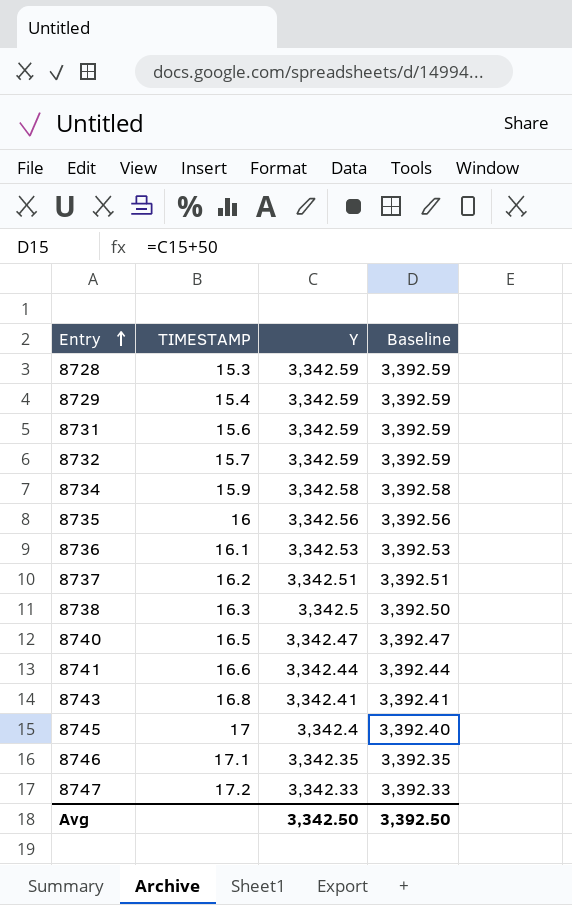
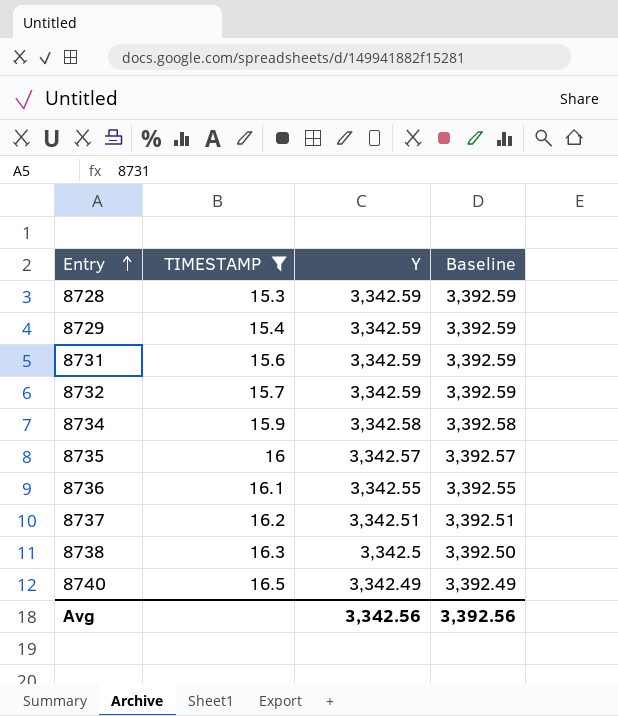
filter: none -> TIMESTAMP <= 16.5
8735 | Y: 3,342.56 -> 3,342.57
8735 | Baseline: 3,392.56 -> 3,392.57
8736 | Y: 3,342.53 -> 3,342.55
8736 | Baseline: 3,392.53 -> 3,392.55
8740 | Y: 3,342.47 -> 3,342.49
8740 | Baseline: 3,392.47 -> 3,392.49
Avg | Y: 3,342.50 -> 3,342.56
Avg | Baseline: 3,392.50 -> 3,392.56

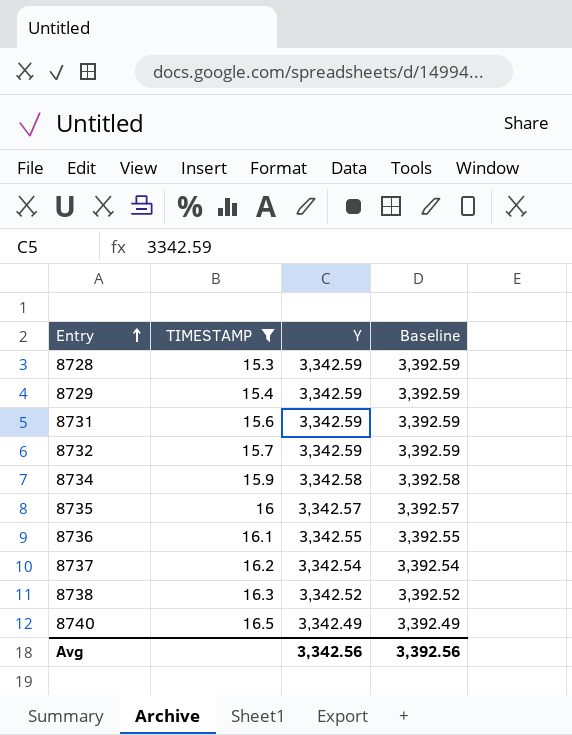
8737 | Y: 3,342.51 -> 3,342.54
8737 | Baseline: 3,392.51 -> 3,392.54
8738 | Y: 3,342.5 -> 3,342.52
8738 | Baseline: 3,392.50 -> 3,392.52

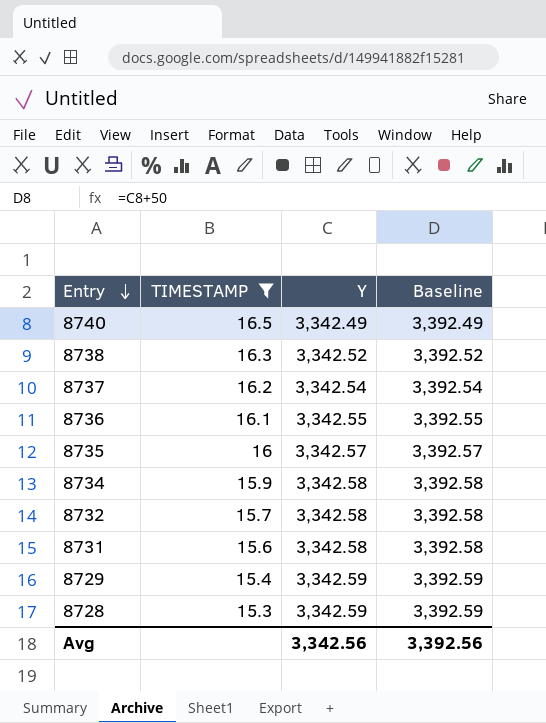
row order: Entry ascending -> Entry descending
8732 | Y: 3,342.59 -> 3,342.58
8732 | Baseline: 3,392.59 -> 3,392.58
8731 | Y: 3,342.59 -> 3,342.58
8731 | Baseline: 3,392.59 -> 3,392.58

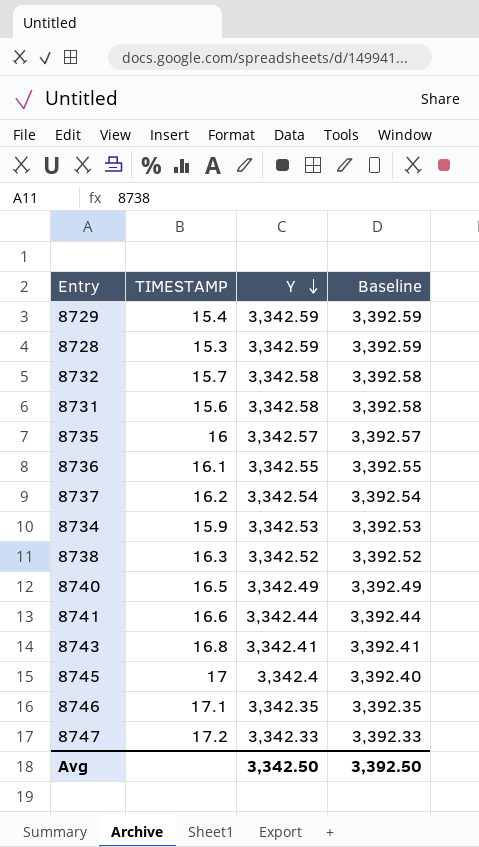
filter: TIMESTAMP <= 16.5 -> none
row order: Entry descending -> Y descending
8734 | Y: 3,342.58 -> 3,342.53
8734 | Baseline: 3,392.58 -> 3,392.53
Avg | Y: 3,342.56 -> 3,342.50
Avg | Baseline: 3,392.56 -> 3,392.50

